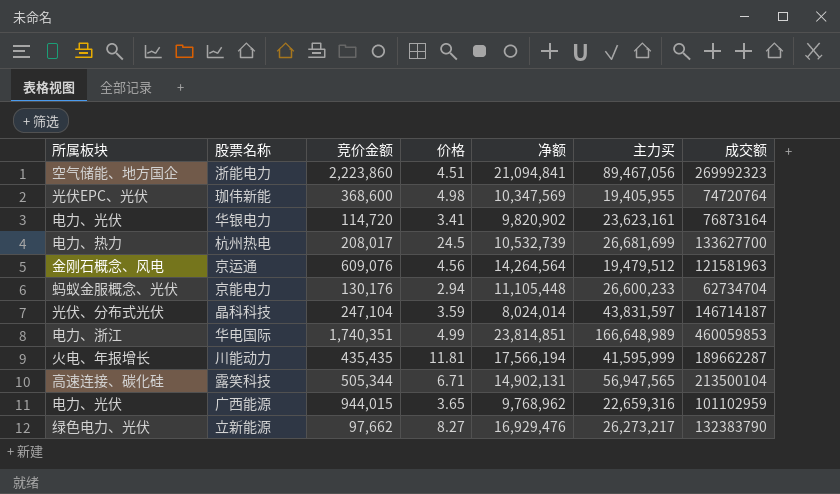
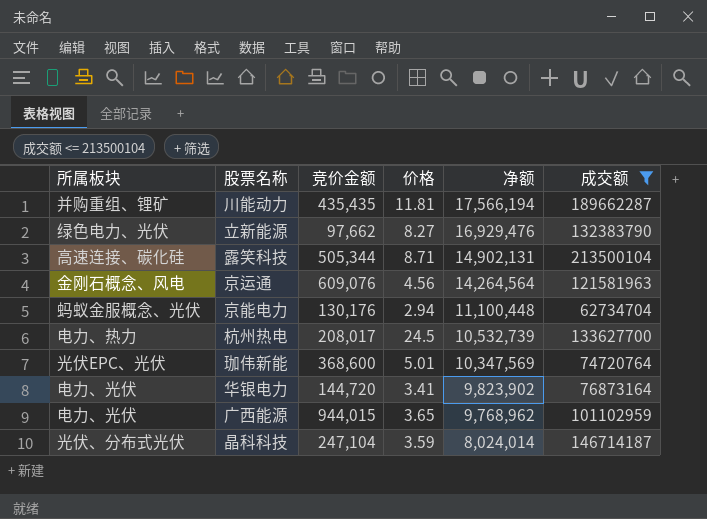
filter: none -> 成交额 <= 213500104
row order: none -> 净额 descending
column 主力买 | position: 6 -> none
川能动力 | 所属板块: 火电、年报增长 -> 并购重组、锂矿
露笑科技 | 价格: 6.71 -> 8.71
京能电力 | 净额: 11,105,448 -> 11,100,448
珈伟新能 | 价格: 4.98 -> 5.01
华银电力 | 竞价金额: 114,720 -> 144,720
华银电力 | 净额: 9,820,902 -> 9,823,902

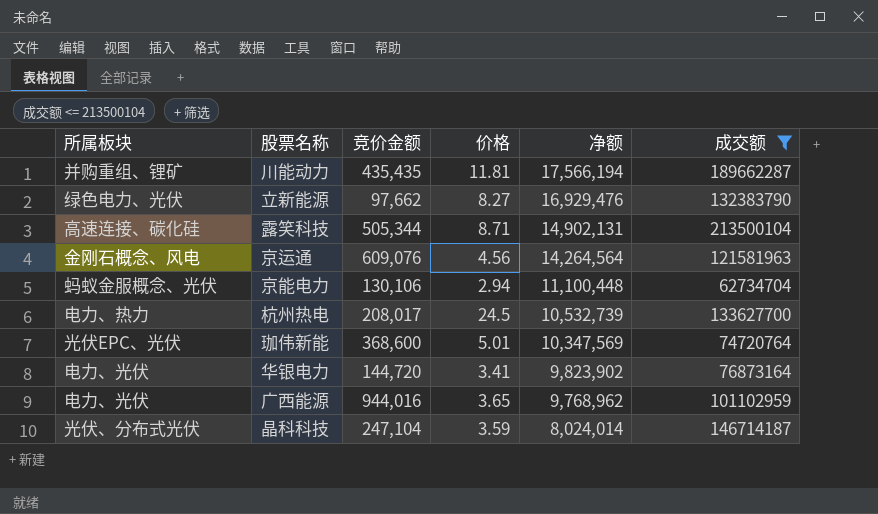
京能电力 | 竞价金额: 130,176 -> 130,106
广西能源 | 竞价金额: 944,015 -> 944,016

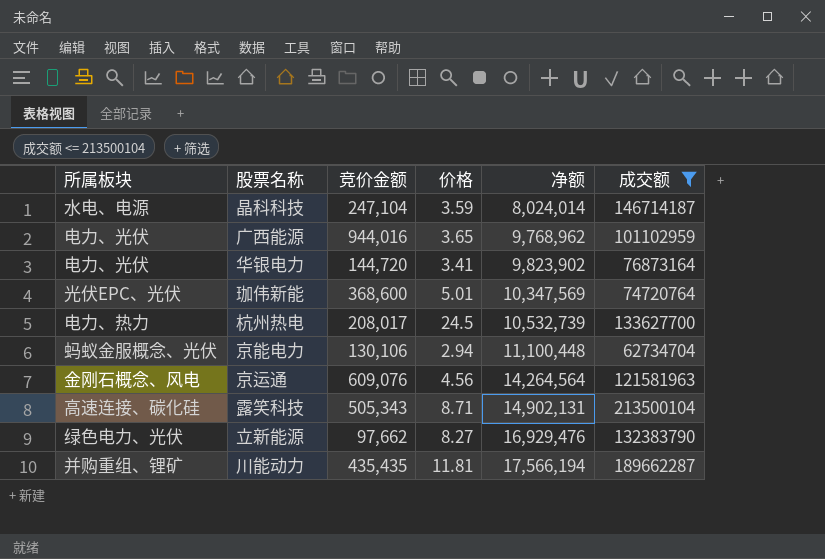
row order: 净额 descending -> 净额 ascending
晶科科技 | 所属板块: 光伏、分布式光伏 -> 水电、电源
露笑科技 | 竞价金额: 505,344 -> 505,343

